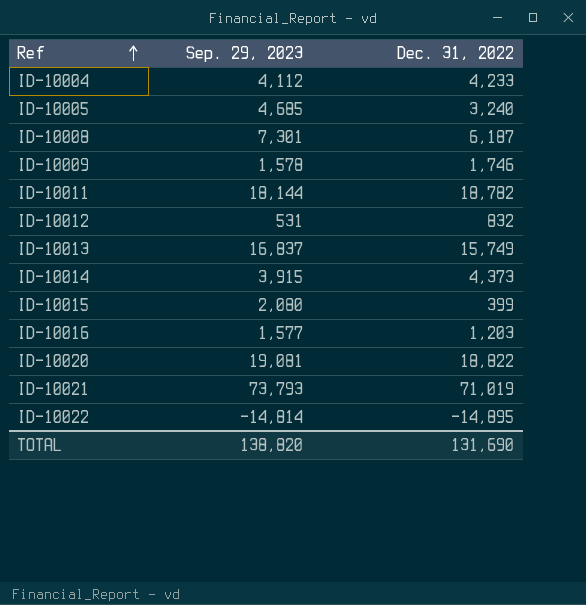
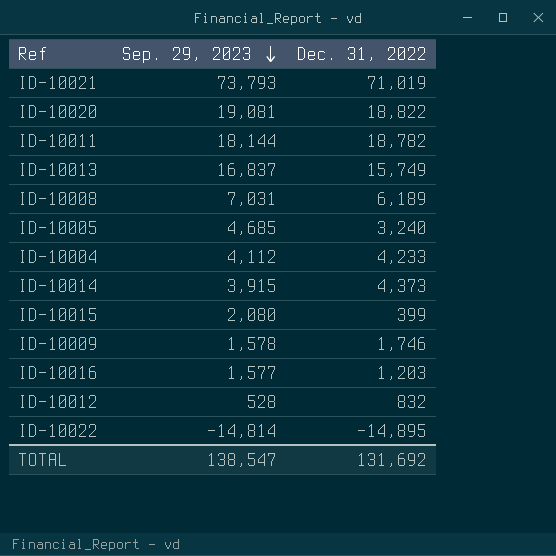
row order: Ref ascending -> Sep. 29, 2023 descending
ID-10008 | Sep. 29, 2023: 7,301 -> 7,031
ID-10008 | Dec. 31, 2022: 6,187 -> 6,189
ID-10012 | Sep. 29, 2023: 531 -> 528
TOTAL | Sep. 29, 2023: 138,820 -> 138,547
TOTAL | Dec. 31, 2022: 131,690 -> 131,692

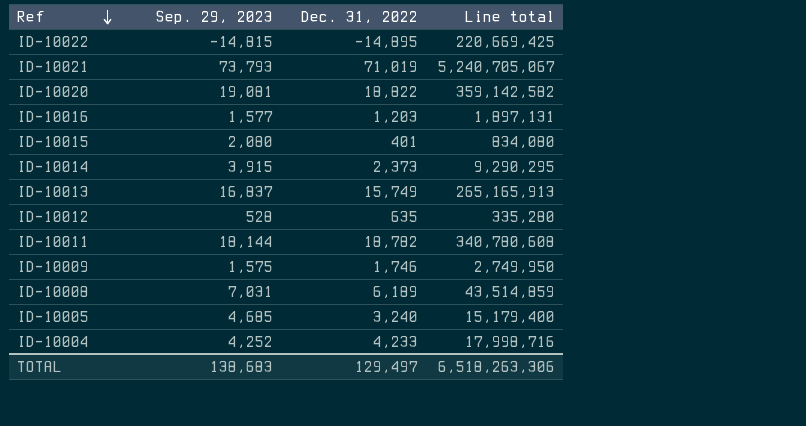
row order: Sep. 29, 2023 descending -> Ref descending
column Line total | formula: none -> [Sep. 29, 2023] * [Dec. 31, 2022]
ID-10022 | Sep. 29, 2023: -14,814 -> -14,815
ID-10015 | Dec. 31, 2022: 399 -> 401
ID-10014 | Dec. 31, 2022: 4,373 -> 2,373
ID-10012 | Dec. 31, 2022: 832 -> 635
ID-10009 | Sep. 29, 2023: 1,578 -> 1,575
ID-10004 | Sep. 29, 2023: 4,112 -> 4,252
TOTAL | Sep. 29, 2023: 138,547 -> 138,683
TOTAL | Dec. 31, 2022: 131,692 -> 129,497

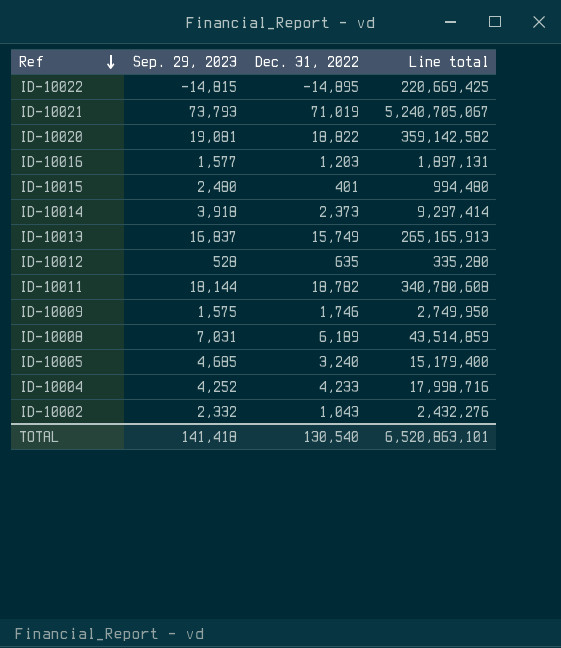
ID-10015 | Sep. 29, 2023: 2,080 -> 2,480
ID-10015 | Line total: 834,080 -> 994,480
ID-10014 | Sep. 29, 2023: 3,915 -> 3,918
ID-10014 | Line total: 9,290,295 -> 9,297,414
row ID-10002: none -> 2,332 | 1,043 | 2,432,276
TOTAL | Sep. 29, 2023: 138,683 -> 141,418
TOTAL | Dec. 31, 2022: 129,497 -> 130,540
TOTAL | Line total: 6,518,263,306 -> 6,520,863,101

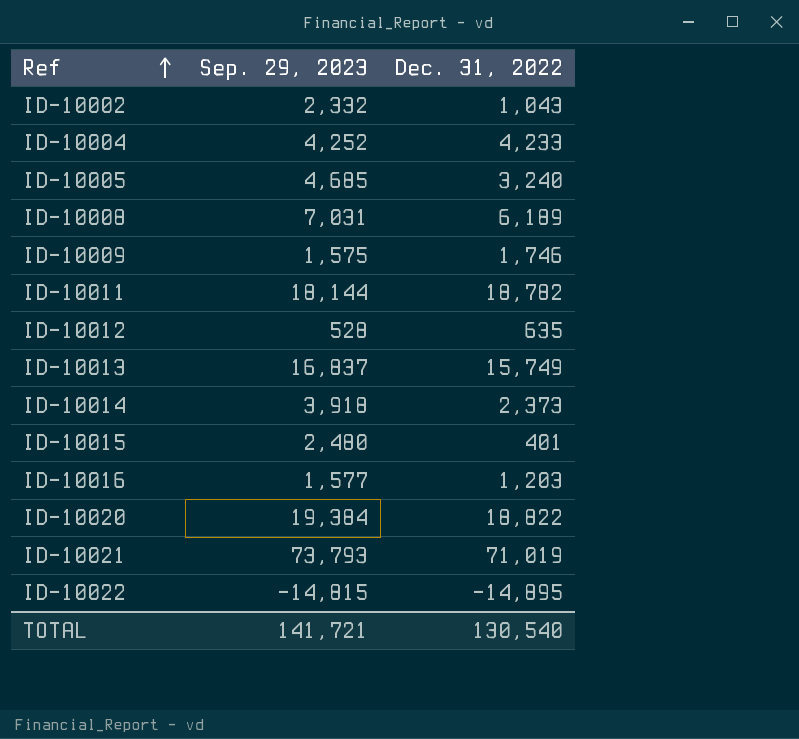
row order: Ref descending -> Ref ascending
column Line total | formula: [Sep. 29, 2023] * [Dec. 31, 2022] -> none
ID-10020 | Sep. 29, 2023: 19,081 -> 19,384
TOTAL | Sep. 29, 2023: 141,418 -> 141,721

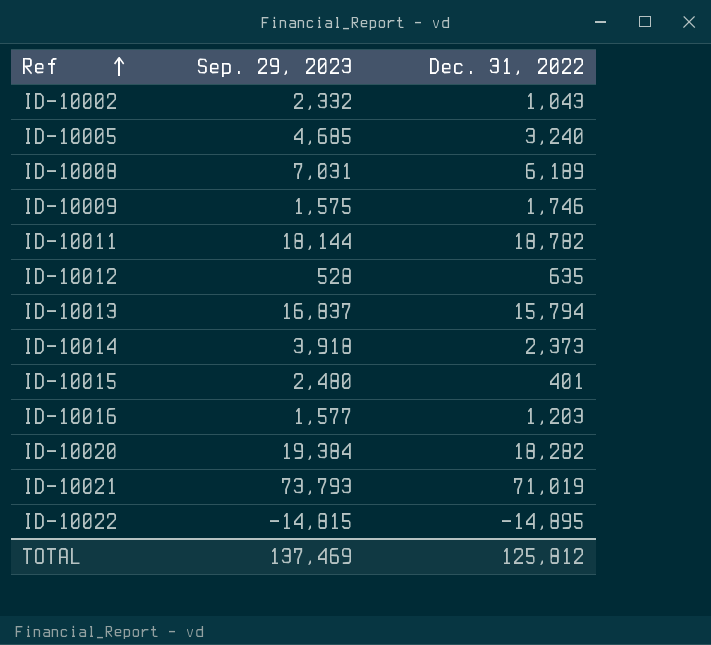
row ID-10004: 4,252 | 4,233 -> none
ID-10013 | Dec. 31, 2022: 15,749 -> 15,794
ID-10020 | Dec. 31, 2022: 18,822 -> 18,282
TOTAL | Sep. 29, 2023: 141,721 -> 137,469
TOTAL | Dec. 31, 2022: 130,540 -> 125,812

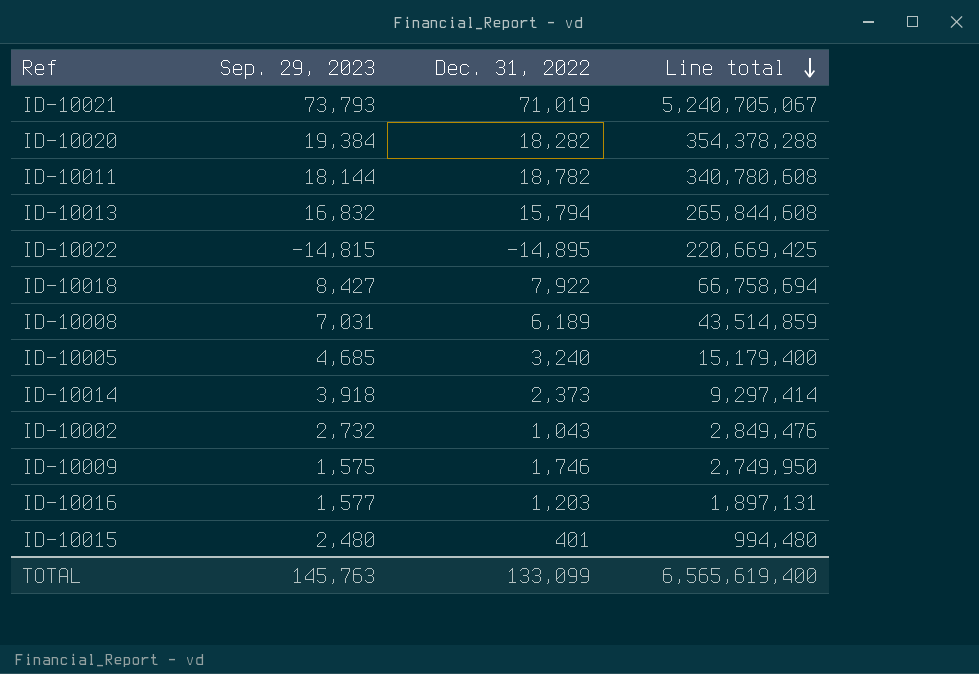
row order: Ref ascending -> Line total descending
column Line total | formula: none -> [Sep. 29, 2023] * [Dec. 31, 2022]
row ID-10012: 528 | 635 -> none
ID-10013 | Sep. 29, 2023: 16,837 -> 16,832
row ID-10018: none -> 8,427 | 7,922 | 66,758,694
ID-10002 | Sep. 29, 2023: 2,332 -> 2,732
TOTAL | Sep. 29, 2023: 137,469 -> 145,763
TOTAL | Dec. 31, 2022: 125,812 -> 133,099

